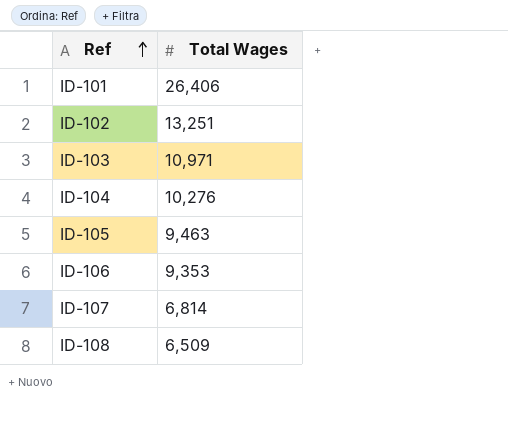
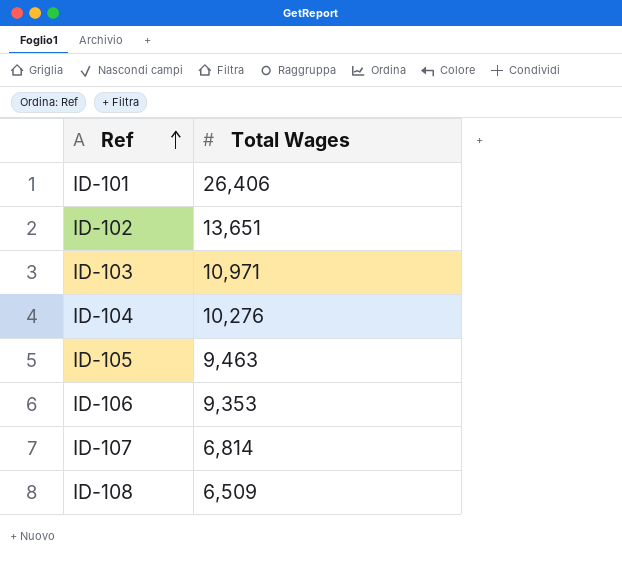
ID-102 | Total Wages: 13,251 -> 13,651

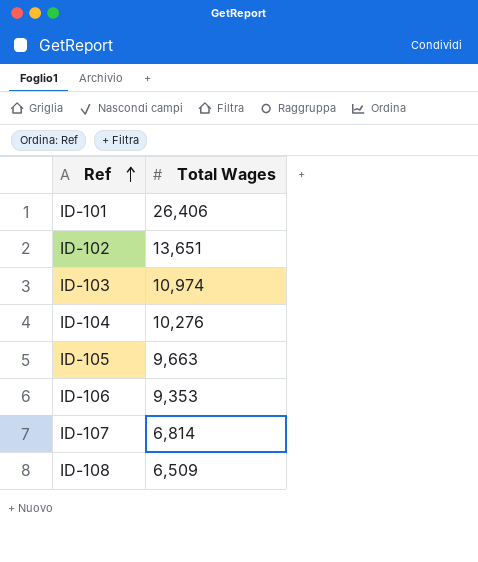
ID-103 | Total Wages: 10,971 -> 10,974
ID-105 | Total Wages: 9,463 -> 9,663

